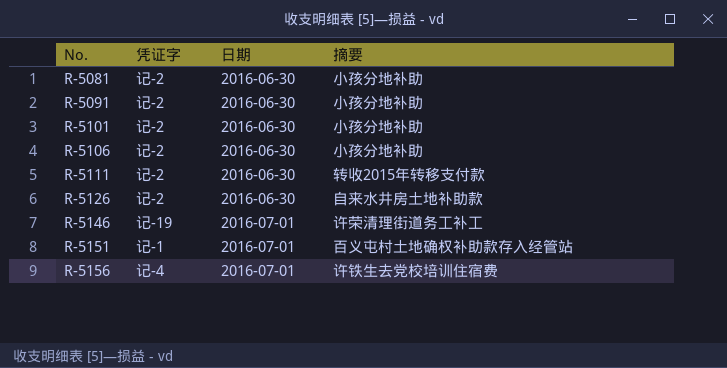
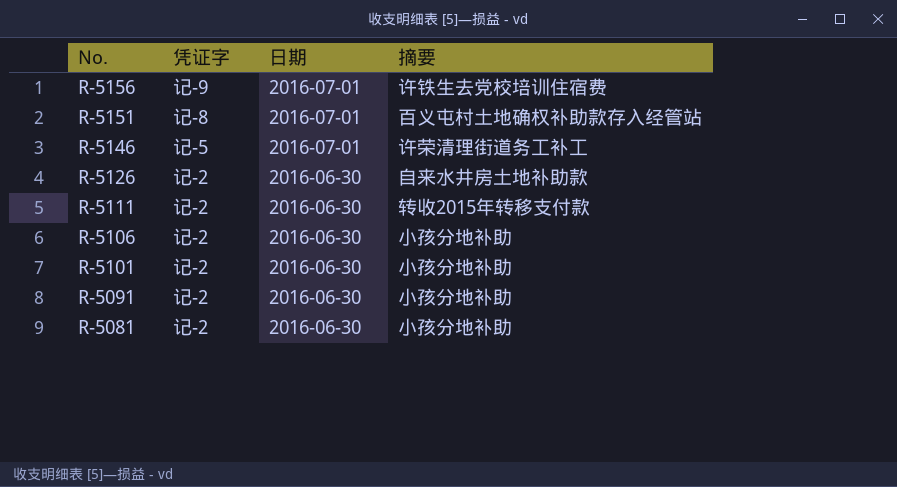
row order: No. ascending -> No. descending
R-5156 | 凭证字: 记-4 -> 记-9
R-5151 | 凭证字: 记-1 -> 记-8
R-5146 | 凭证字: 记-19 -> 记-5

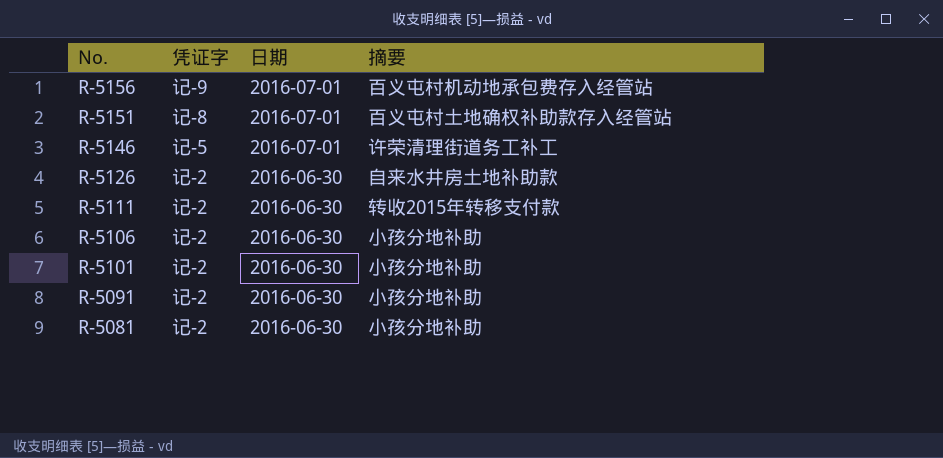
R-5156 | 摘要: 许铁生去党校培训住宿费 -> 百义屯村机动地承包费存入经管站

